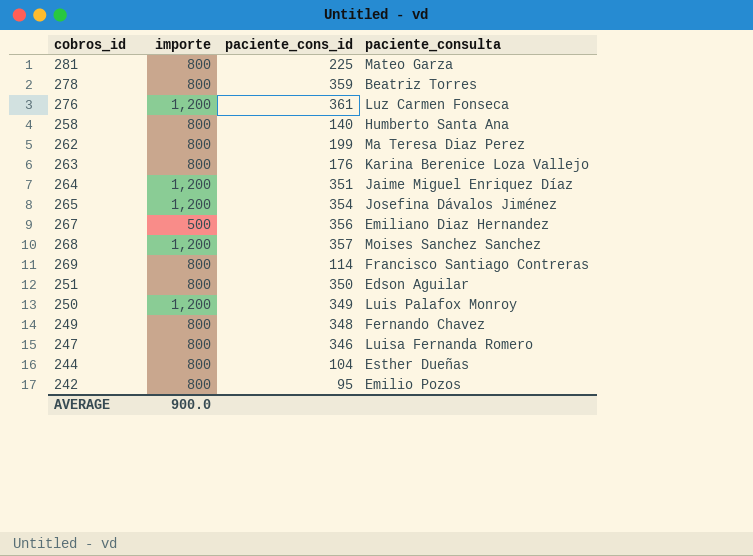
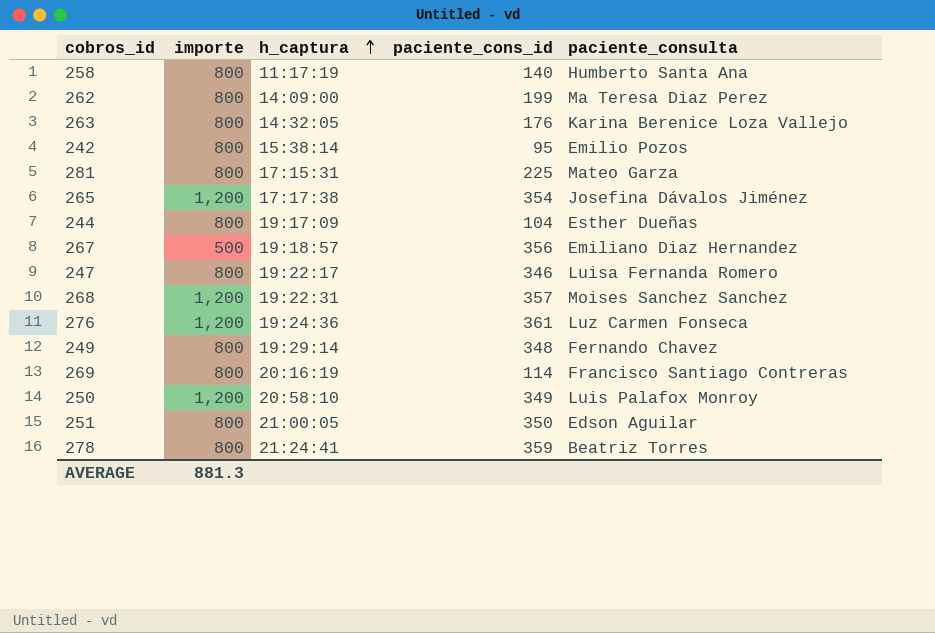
row order: none -> h_captura ascending
column h_captura | position: none -> 3
row 264: 1,200 | 351 | Jaime Miguel Enriquez Díaz -> none
AVERAGE | importe: 900.0 -> 881.3

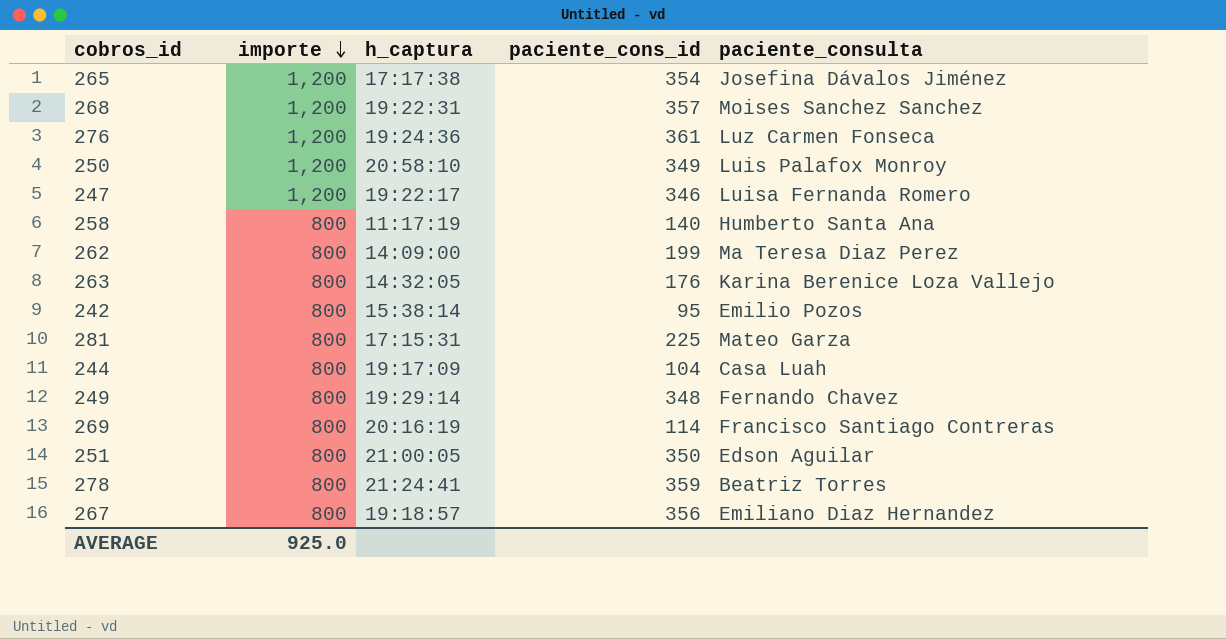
row order: h_captura ascending -> importe descending
247 | importe: 800 -> 1,200
244 | paciente_consulta: Esther Dueñas -> Casa Luah
267 | importe: 500 -> 800
AVERAGE | importe: 881.3 -> 925.0

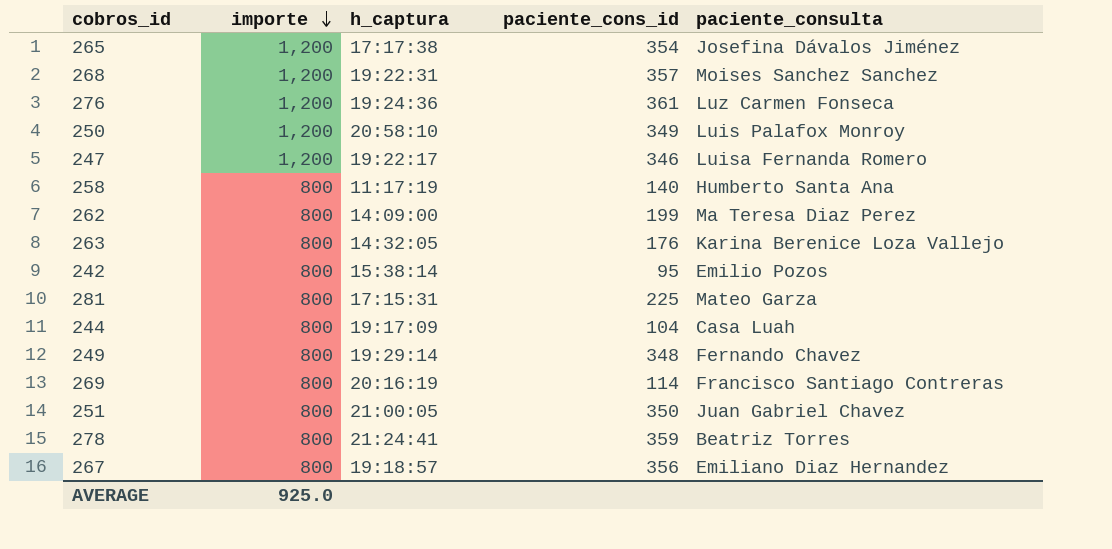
251 | paciente_consulta: Edson Aguilar -> Juan Gabriel Chavez

